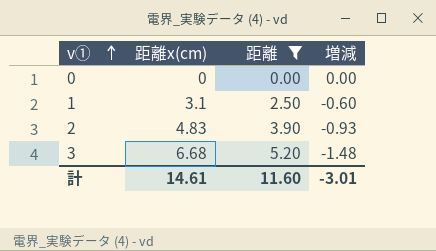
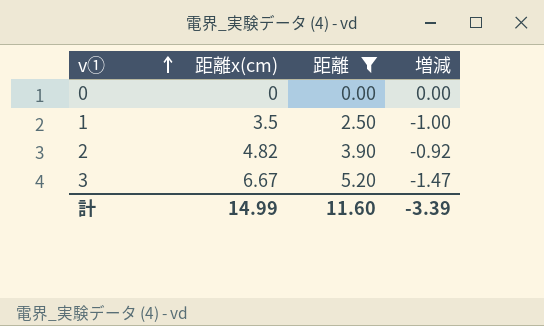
1 | 距離x(cm): 3.1 -> 3.5
1 | 増減: -0.60 -> -1.00
2 | 距離x(cm): 4.83 -> 4.82
2 | 増減: -0.93 -> -0.92
3 | 距離x(cm): 6.68 -> 6.67
3 | 増減: -1.48 -> -1.47
計 | 距離x(cm): 14.61 -> 14.99
計 | 増減: -3.01 -> -3.39

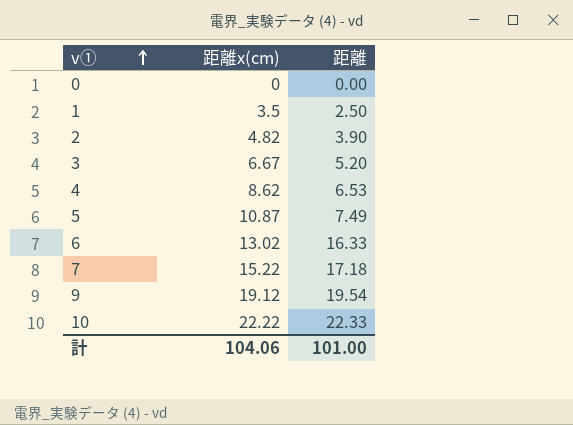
filter: 距離 <= 5.20 -> none
column 増減 | formula: [距離] - [距離x(cm)] -> none
計 | 距離x(cm): 14.99 -> 104.06
計 | 距離: 11.60 -> 101.00

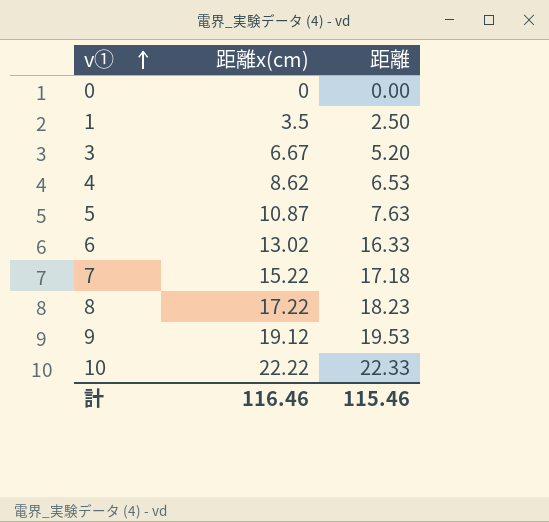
row 2: 4.82 | 3.90 -> none
5 | 距離: 7.49 -> 7.63
row 8: none -> 17.22 | 18.23
9 | 距離: 19.54 -> 19.53
計 | 距離x(cm): 104.06 -> 116.46
計 | 距離: 101.00 -> 115.46

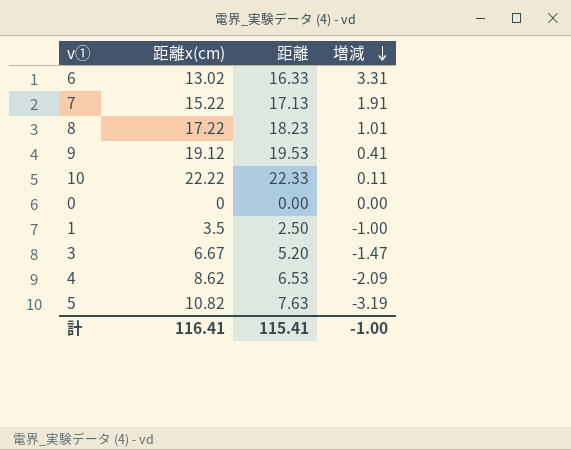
row order: v① ascending -> 増減 descending
column 増減 | formula: none -> [距離] - [距離x(cm)]
7 | 距離: 17.18 -> 17.13
5 | 距離x(cm): 10.87 -> 10.82
計 | 距離x(cm): 116.46 -> 116.41
計 | 距離: 115.46 -> 115.41

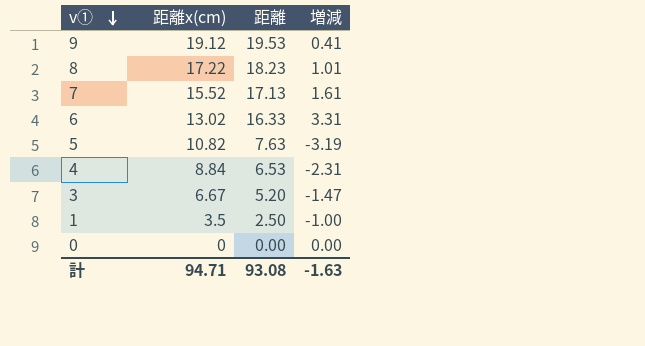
row order: 増減 descending -> v① descending
row 10: 22.22 | 22.33 | 0.11 -> none
7 | 距離x(cm): 15.22 -> 15.52
7 | 増減: 1.91 -> 1.61
4 | 距離x(cm): 8.62 -> 8.84
4 | 増減: -2.09 -> -2.31
計 | 距離x(cm): 116.41 -> 94.71
計 | 距離: 115.41 -> 93.08
計 | 増減: -1.00 -> -1.63

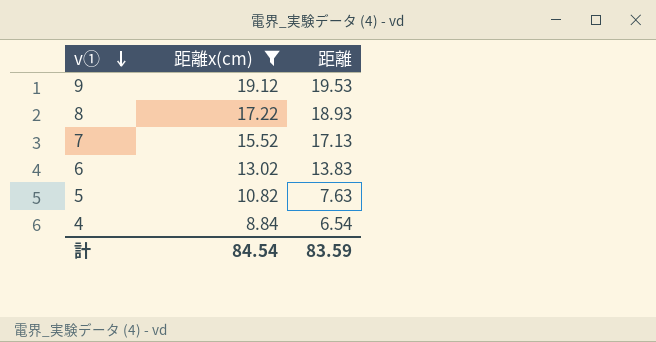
filter: none -> 距離x(cm) >= 8.84
column 増減 | formula: [距離] - [距離x(cm)] -> none
8 | 距離: 18.23 -> 18.93
6 | 距離: 16.33 -> 13.83
4 | 距離: 6.53 -> 6.54
計 | 距離x(cm): 94.71 -> 84.54
計 | 距離: 93.08 -> 83.59

